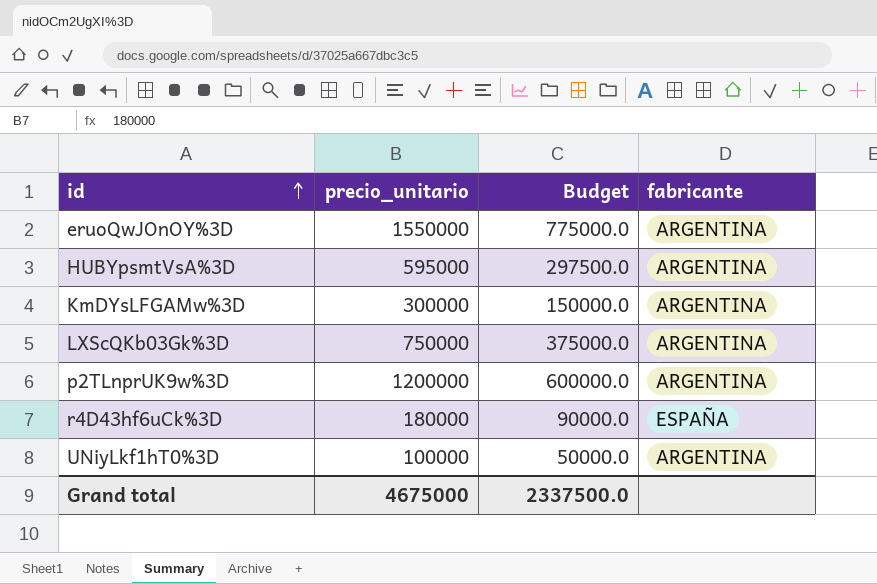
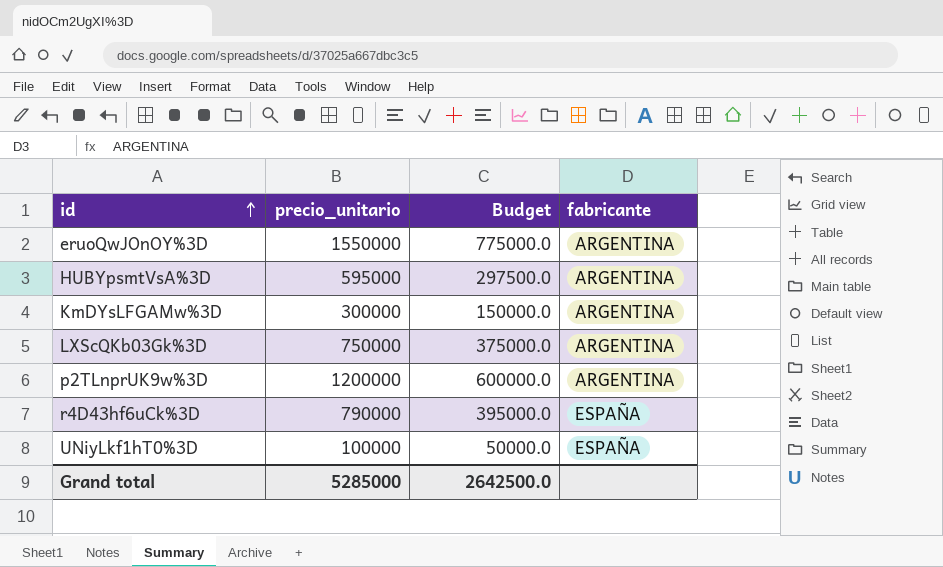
r4D43hf6uCk%3D | precio_unitario: 180000 -> 790000
r4D43hf6uCk%3D | Budget: 90000.0 -> 395000.0
UNiyLkf1hT0%3D | fabricante: ARGENTINA -> ESPAÑA
Grand total | precio_unitario: 4675000 -> 5285000
Grand total | Budget: 2337500.0 -> 2642500.0

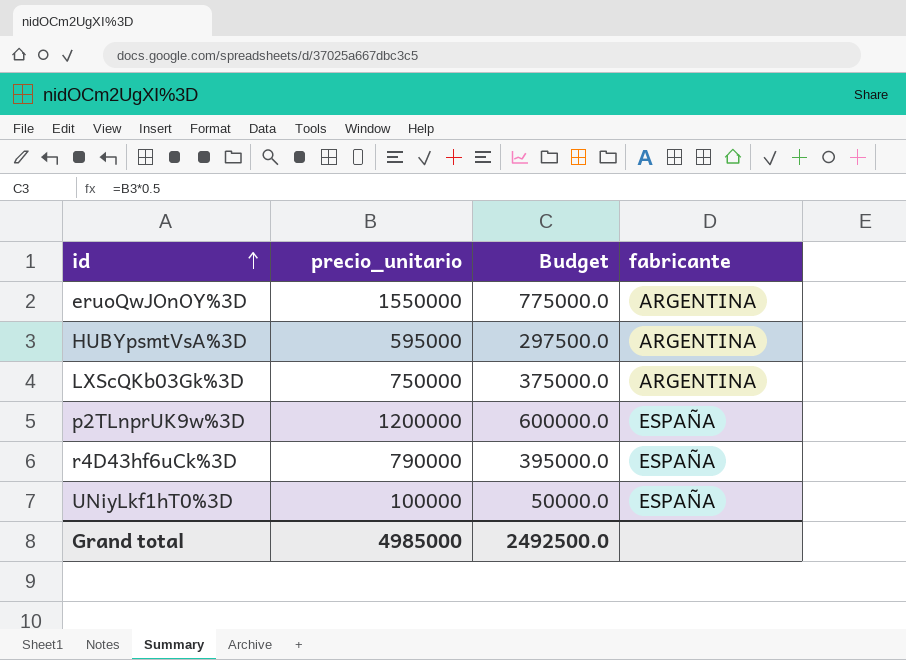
row KmDYsLFGAMw%3D: 300000 | 150000.0 | ARGENTINA -> none
p2TLnprUK9w%3D | fabricante: ARGENTINA -> ESPAÑA
Grand total | precio_unitario: 5285000 -> 4985000
Grand total | Budget: 2642500.0 -> 2492500.0

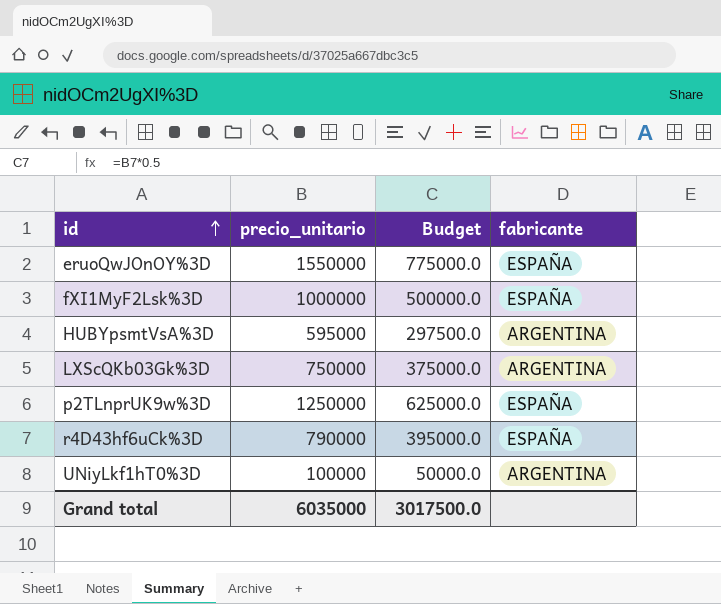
eruoQwJOnOY%3D | fabricante: ARGENTINA -> ESPAÑA
row fXI1MyF2Lsk%3D: none -> 1000000 | 500000.0 | ESPAÑA
p2TLnprUK9w%3D | precio_unitario: 1200000 -> 1250000
p2TLnprUK9w%3D | Budget: 600000.0 -> 625000.0
UNiyLkf1hT0%3D | fabricante: ESPAÑA -> ARGENTINA
Grand total | precio_unitario: 4985000 -> 6035000
Grand total | Budget: 2492500.0 -> 3017500.0

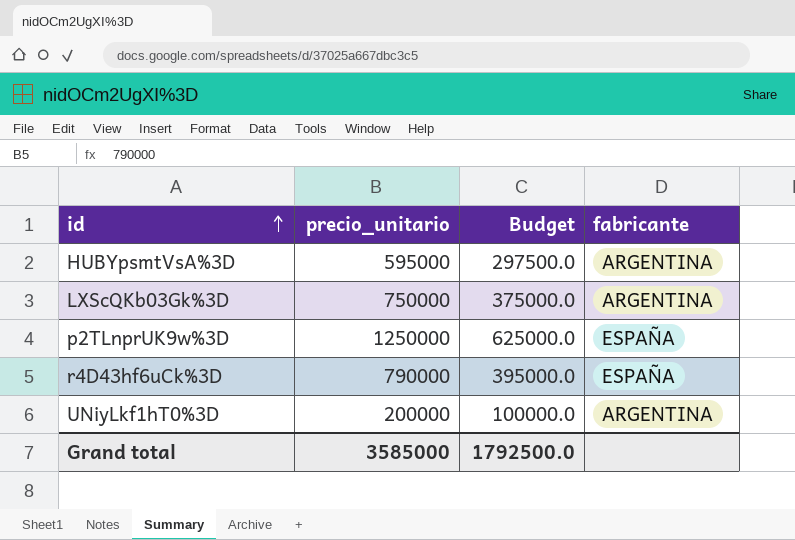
row eruoQwJOnOY%3D: 1550000 | 775000.0 | ESPAÑA -> none
row fXI1MyF2Lsk%3D: 1000000 | 500000.0 | ESPAÑA -> none
UNiyLkf1hT0%3D | precio_unitario: 100000 -> 200000
UNiyLkf1hT0%3D | Budget: 50000.0 -> 100000.0
Grand total | precio_unitario: 6035000 -> 3585000
Grand total | Budget: 3017500.0 -> 1792500.0

